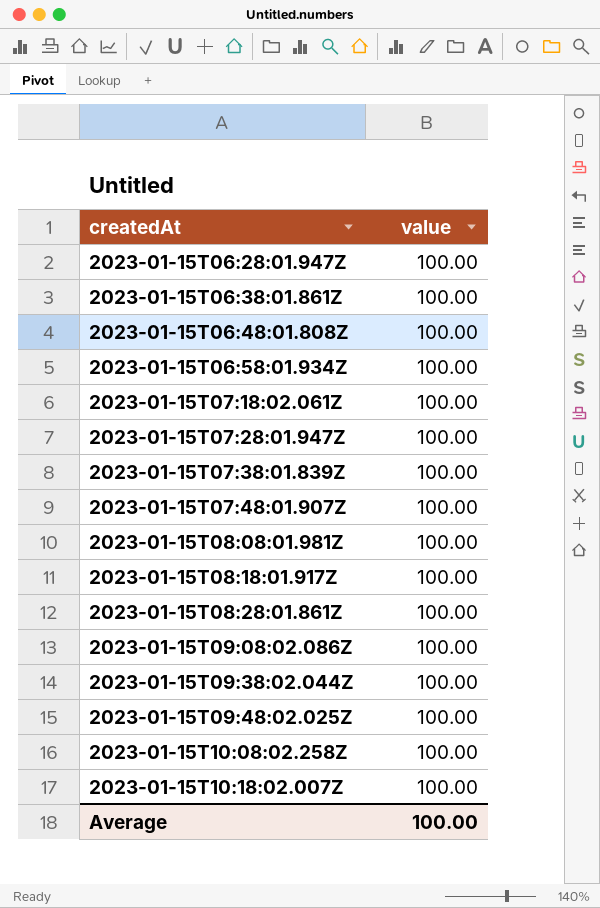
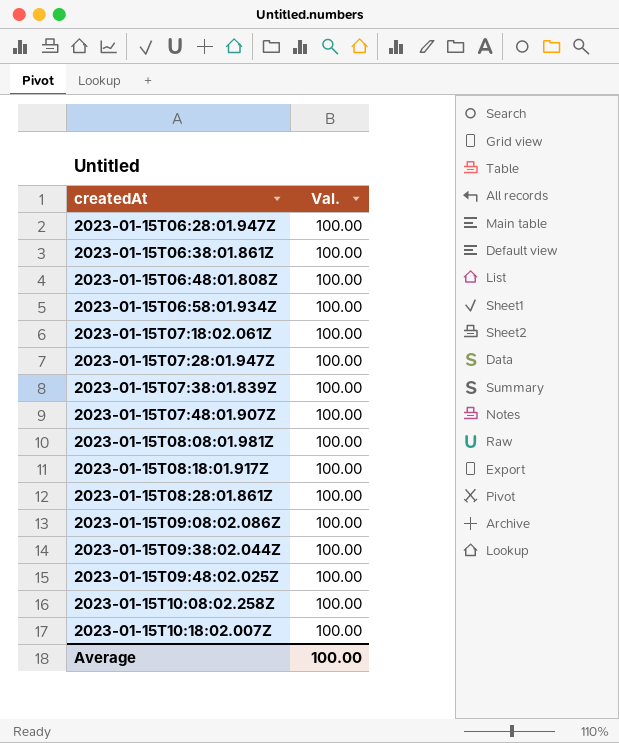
column name: value -> Val.

